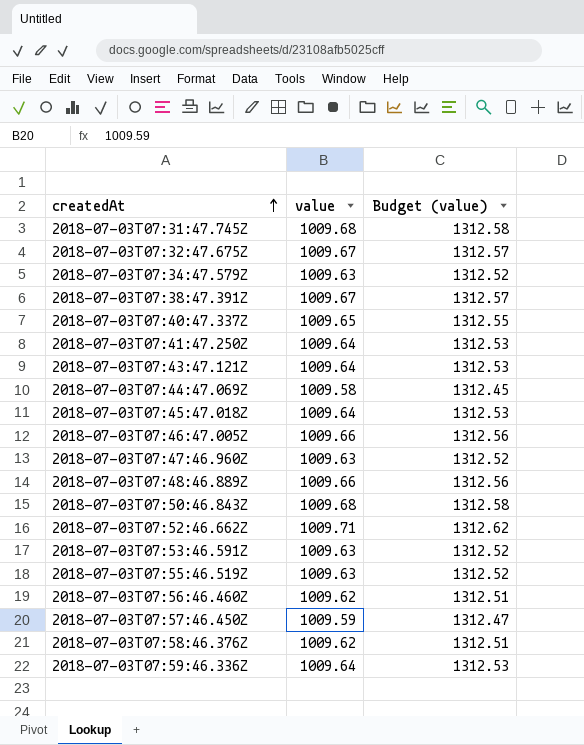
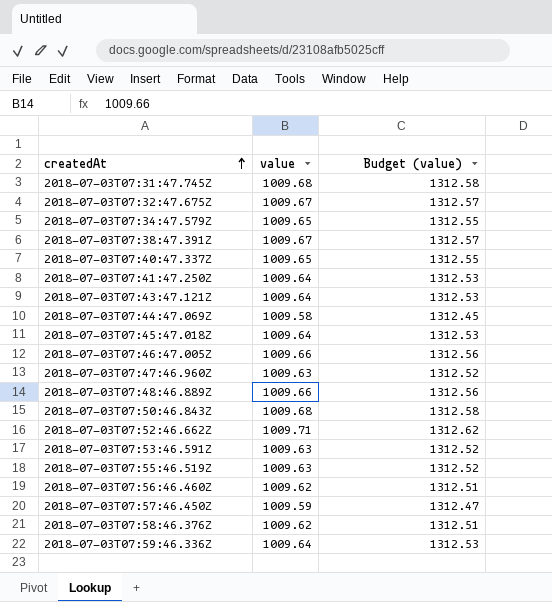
2018-07-03T07:34:47.579Z | value: 1009.63 -> 1009.65
2018-07-03T07:34:47.579Z | Budget (value): 1312.52 -> 1312.55

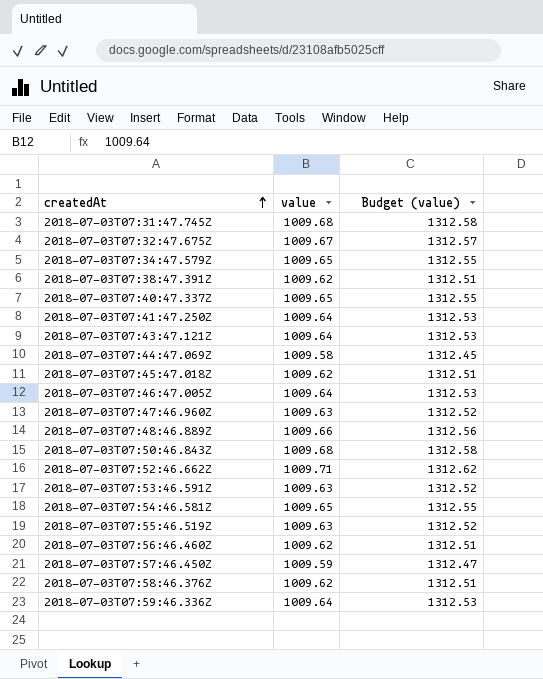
2018-07-03T07:38:47.391Z | value: 1009.67 -> 1009.62
2018-07-03T07:38:47.391Z | Budget (value): 1312.57 -> 1312.51
2018-07-03T07:45:47.018Z | value: 1009.64 -> 1009.62
2018-07-03T07:45:47.018Z | Budget (value): 1312.53 -> 1312.51
2018-07-03T07:46:47.005Z | value: 1009.66 -> 1009.64
2018-07-03T07:46:47.005Z | Budget (value): 1312.56 -> 1312.53
row 2018-07-03T07:54:46.581Z: none -> 1009.65 | 1312.55

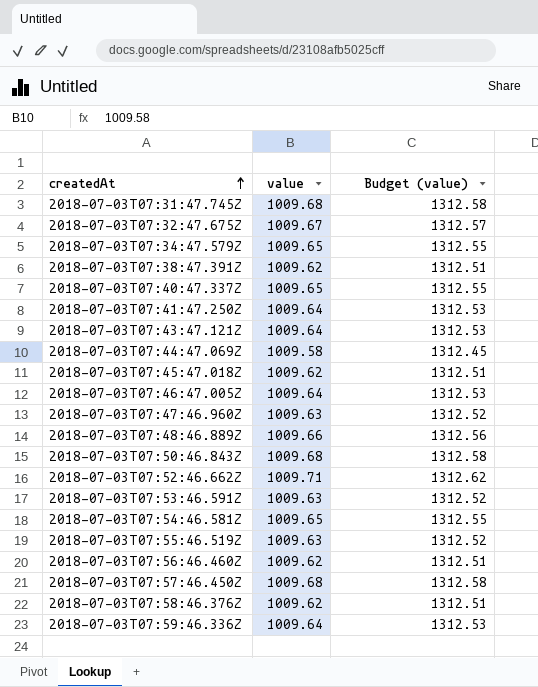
2018-07-03T07:57:46.450Z | value: 1009.59 -> 1009.68
2018-07-03T07:57:46.450Z | Budget (value): 1312.47 -> 1312.58

